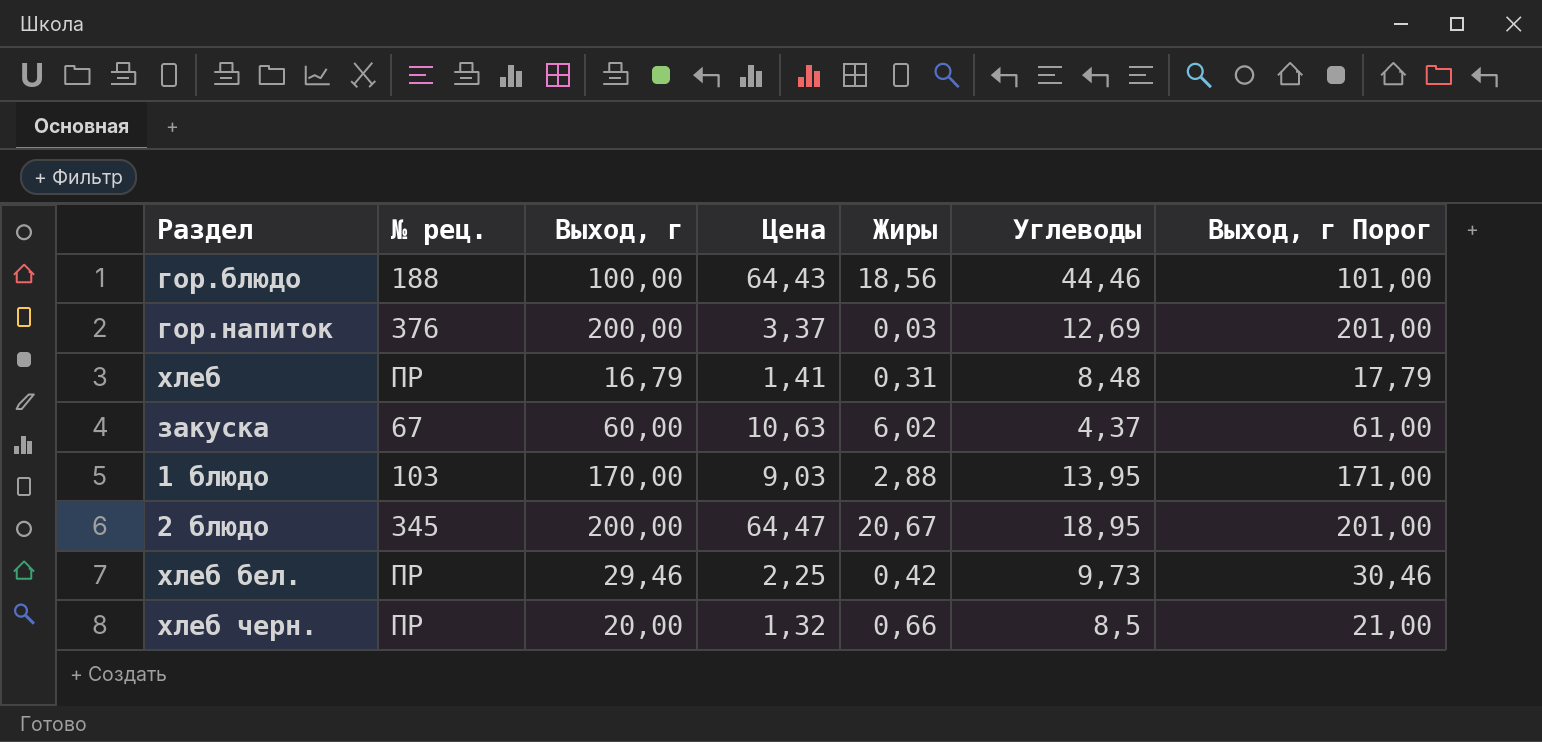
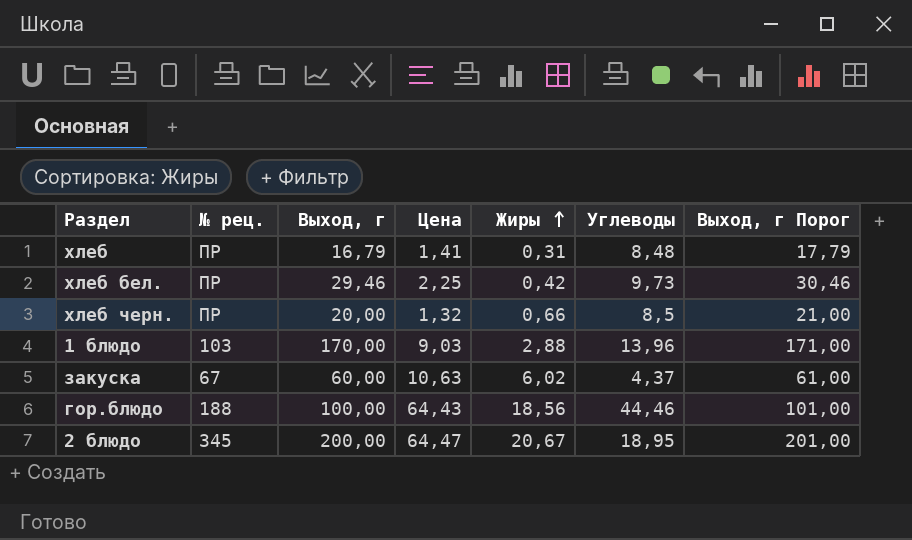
row order: none -> Жиры ascending
row гор.напиток: 376 | 200,00 | 3,37 | 0,03 | 12,69 | 201,00 -> none
1 блюдо | Углеводы: 13,95 -> 13,96

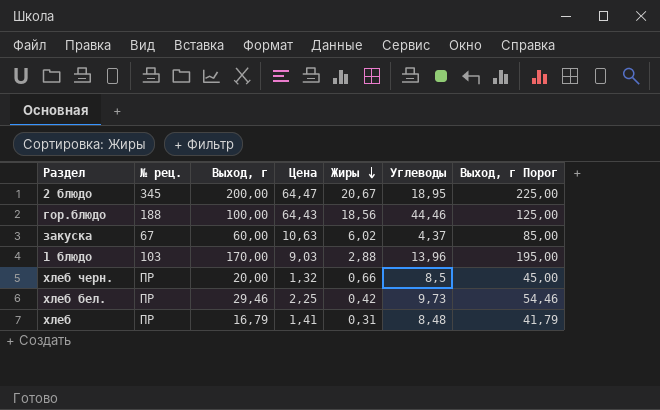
row order: Жиры ascending -> Жиры descending
column Выход, г Порог | formula: [Выход, г] + 1 -> [Выход, г] + 25

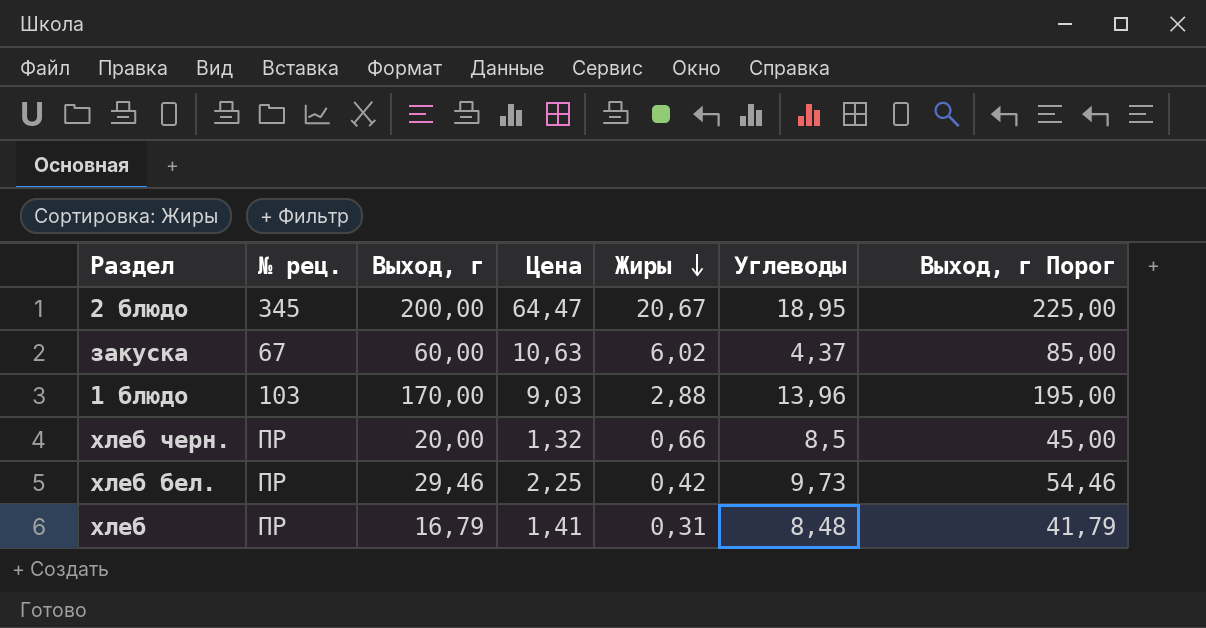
row гор.блюдо: 188 | 100,00 | 64,43 | 18,56 | 44,46 | 125,00 -> none

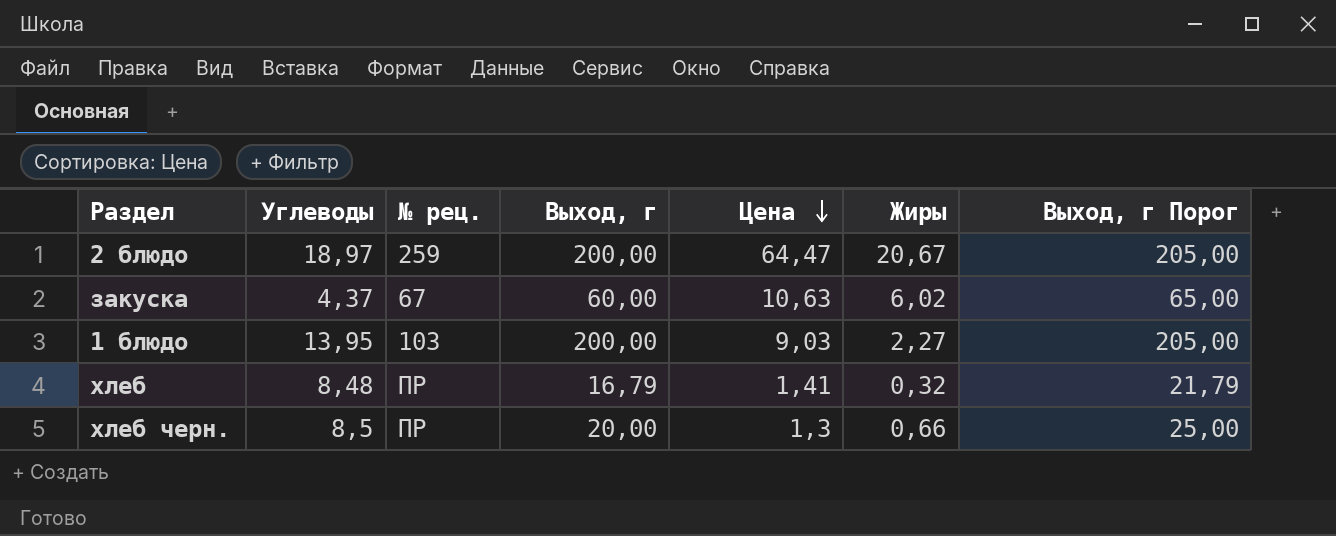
row order: Жиры descending -> Цена descending
column Углеводы | position: 6 -> 2
column Выход, г Порог | formula: [Выход, г] + 25 -> [Выход, г] + 5
row хлеб бел.: ПР | 29,46 | 2,25 | 0,42 | 9,73 | 54,46 -> none
2 блюдо | Углеводы: 18,95 -> 18,97
2 блюдо | № рец.: 345 -> 259
1 блюдо | Углеводы: 13,96 -> 13,95
1 блюдо | Выход, г: 170,00 -> 200,00
1 блюдо | Жиры: 2,88 -> 2,27
хлеб | Жиры: 0,31 -> 0,32
хлеб черн. | Цена: 1,32 -> 1,3

